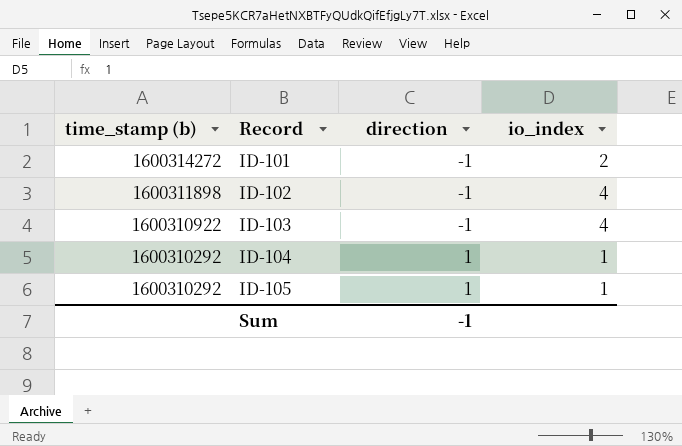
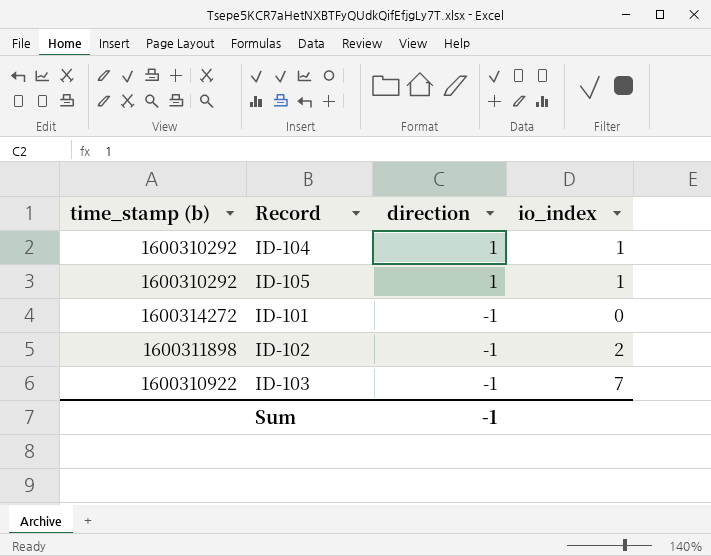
row order: time_stamp (b) descending -> direction descending
ID-101 | io_index: 2 -> 0
ID-102 | io_index: 4 -> 2
ID-103 | io_index: 4 -> 7

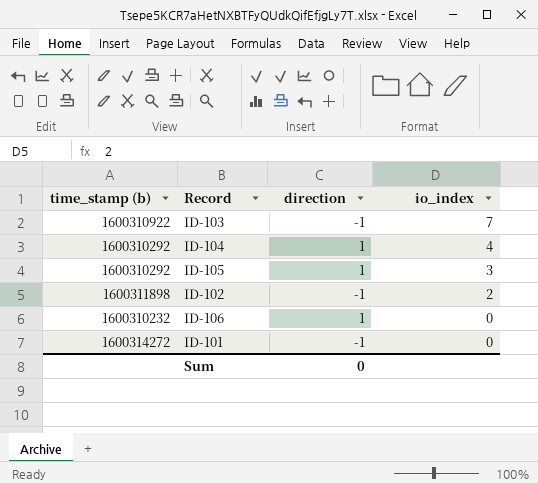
row order: direction descending -> io_index descending
ID-104 | io_index: 1 -> 4
ID-105 | io_index: 1 -> 3
row ID-106: none -> 1600310232 | 1 | 0
Sum | direction: -1 -> 0

